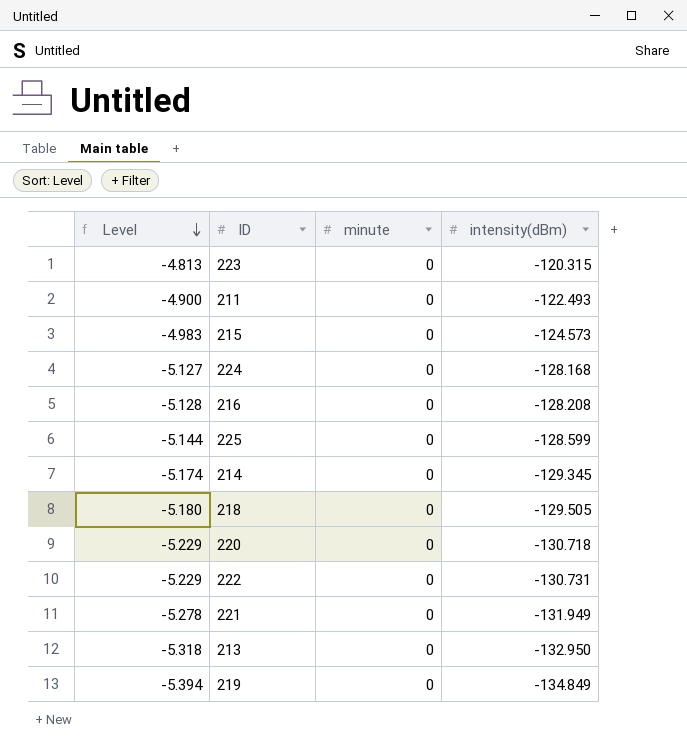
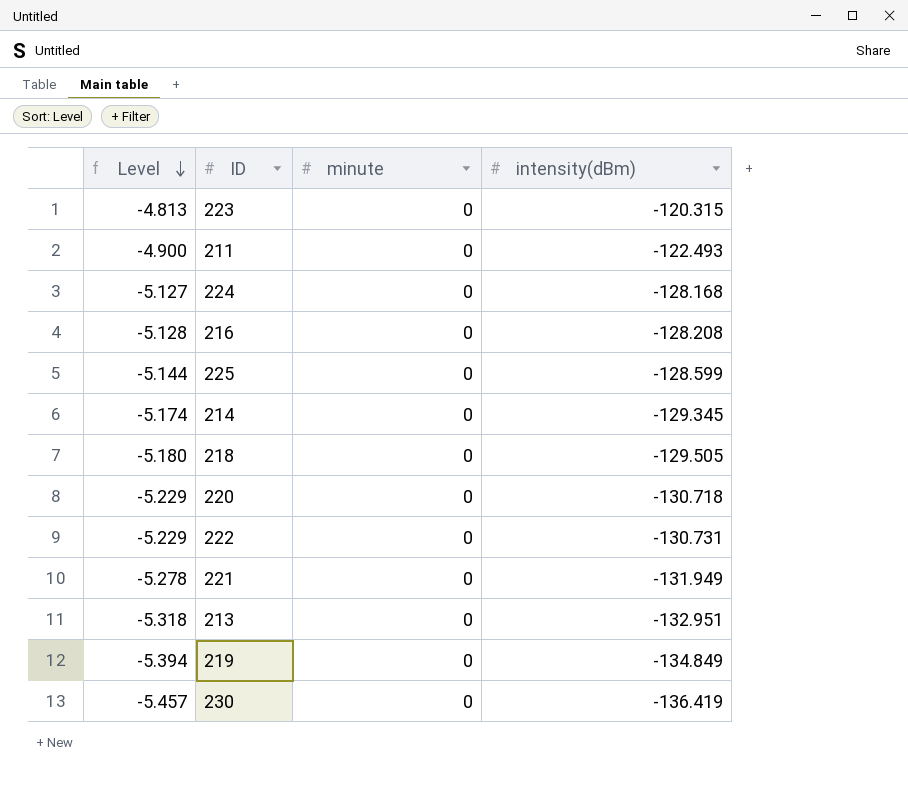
row 215: -4.983 | 0 | -124.573 -> none
213 | intensity(dBm): -132.950 -> -132.951
row 230: none -> -5.457 | 0 | -136.419

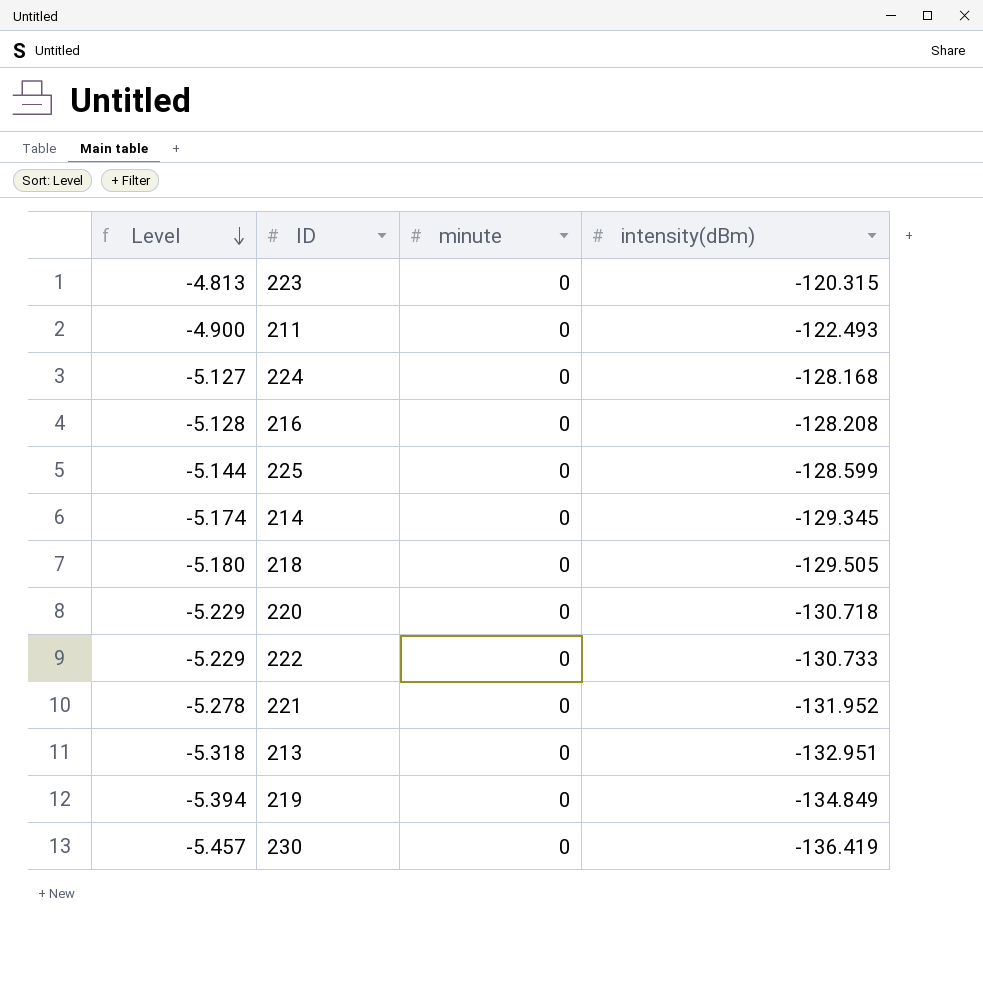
222 | intensity(dBm): -130.731 -> -130.733
221 | intensity(dBm): -131.949 -> -131.952

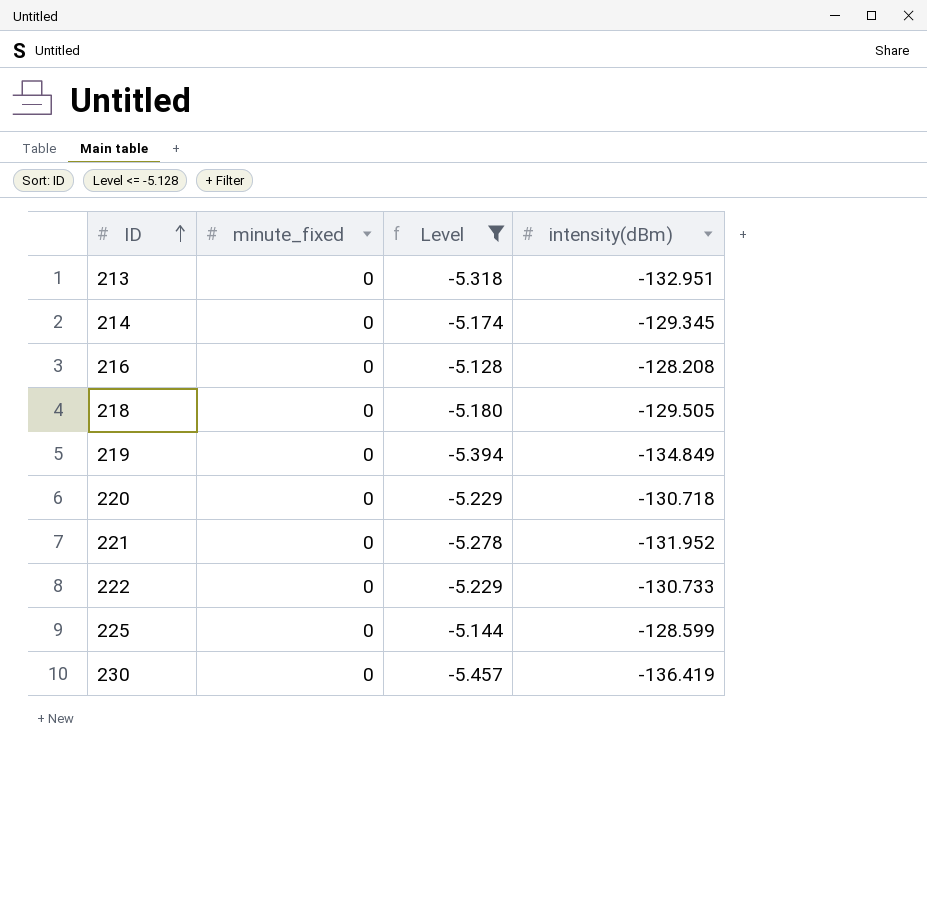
filter: none -> Level <= -5.128
row order: Level descending -> ID ascending
column name: minute -> minute_fixed
column Level | position: 1 -> 3

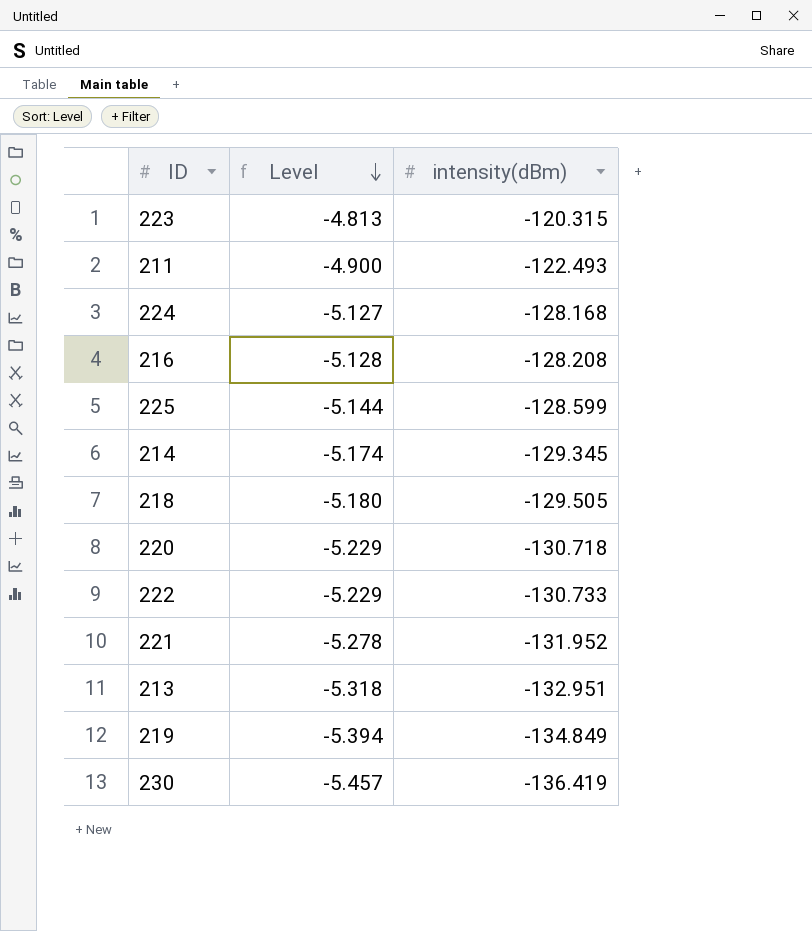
filter: Level <= -5.128 -> none
row order: ID ascending -> Level descending
column minute_fixed | position: 2 -> none

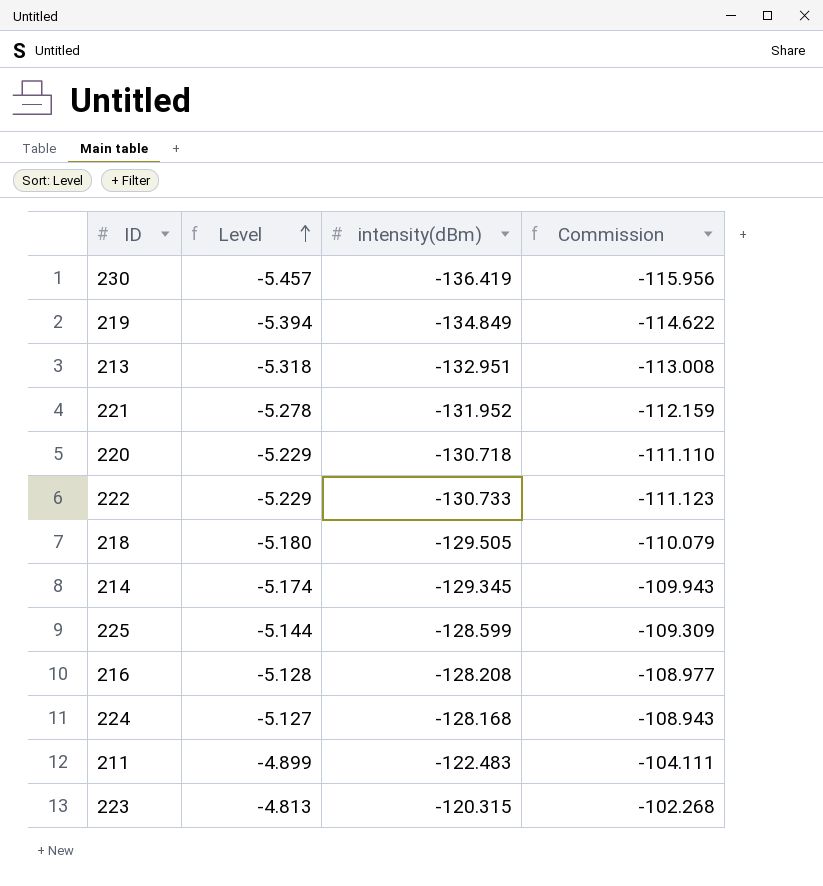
row order: Level descending -> Level ascending
column Commission | formula: none -> [intensity(dBm)] * 0.85
211 | Level: -4.900 -> -4.899
211 | intensity(dBm): -122.493 -> -122.483

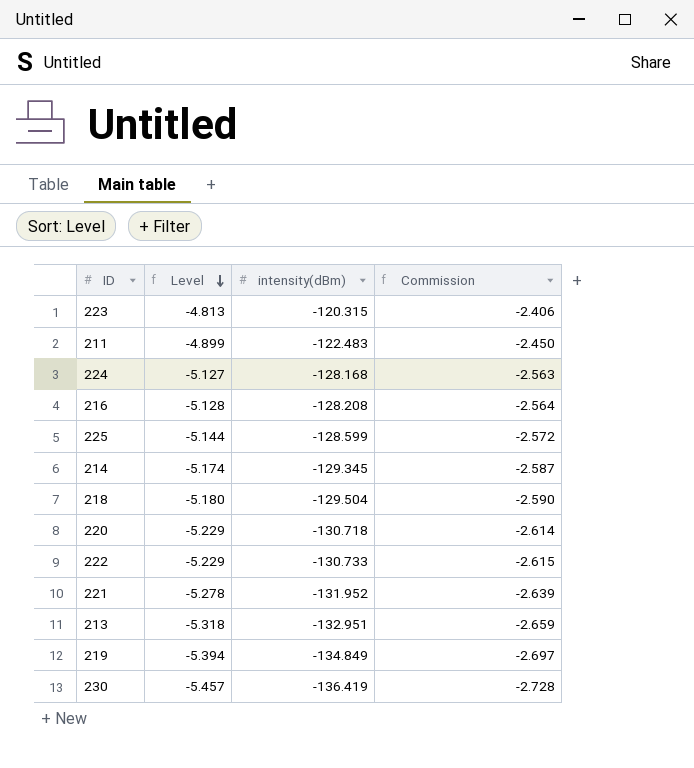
row order: Level ascending -> Level descending
column Commission | formula: [intensity(dBm)] * 0.85 -> [intensity(dBm)] * 0.02
218 | intensity(dBm): -129.505 -> -129.504

